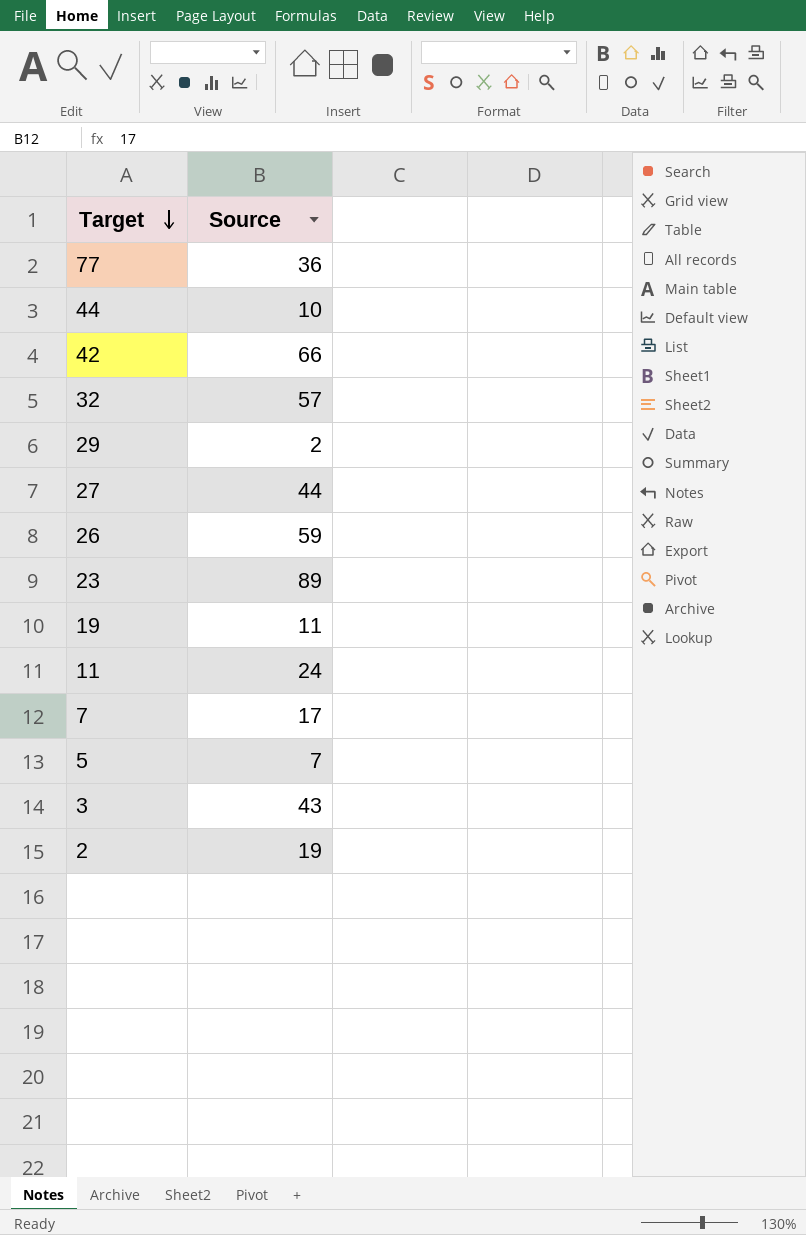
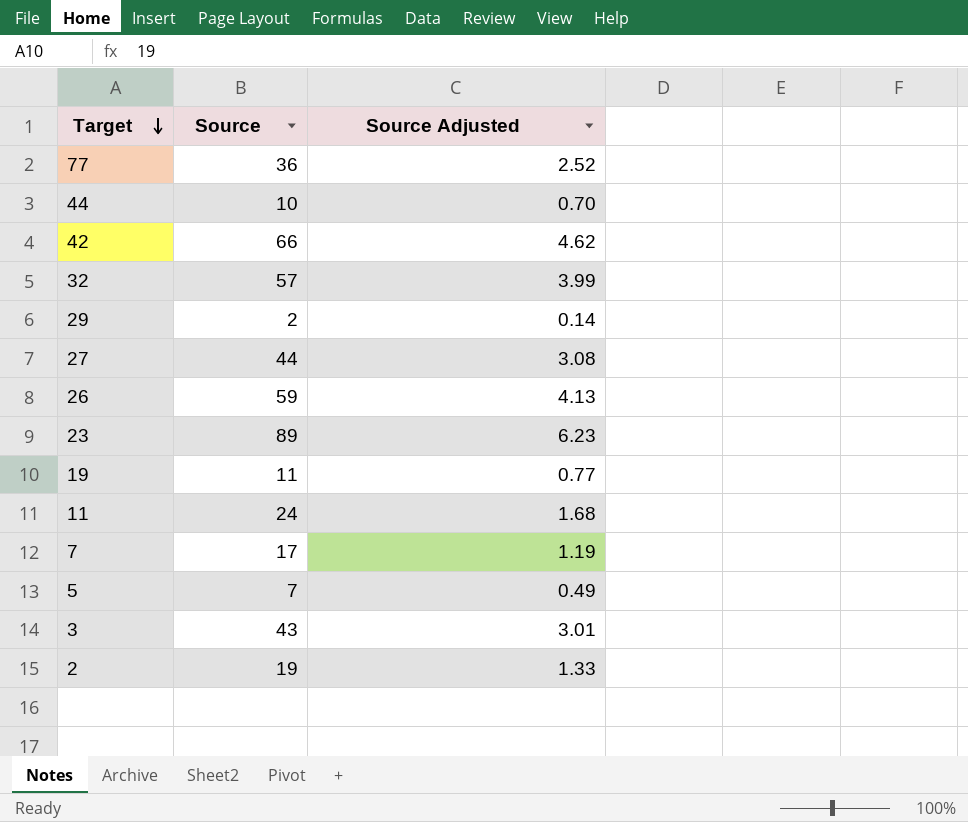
column Source Adjusted | formula: none -> [Source] * 0.07

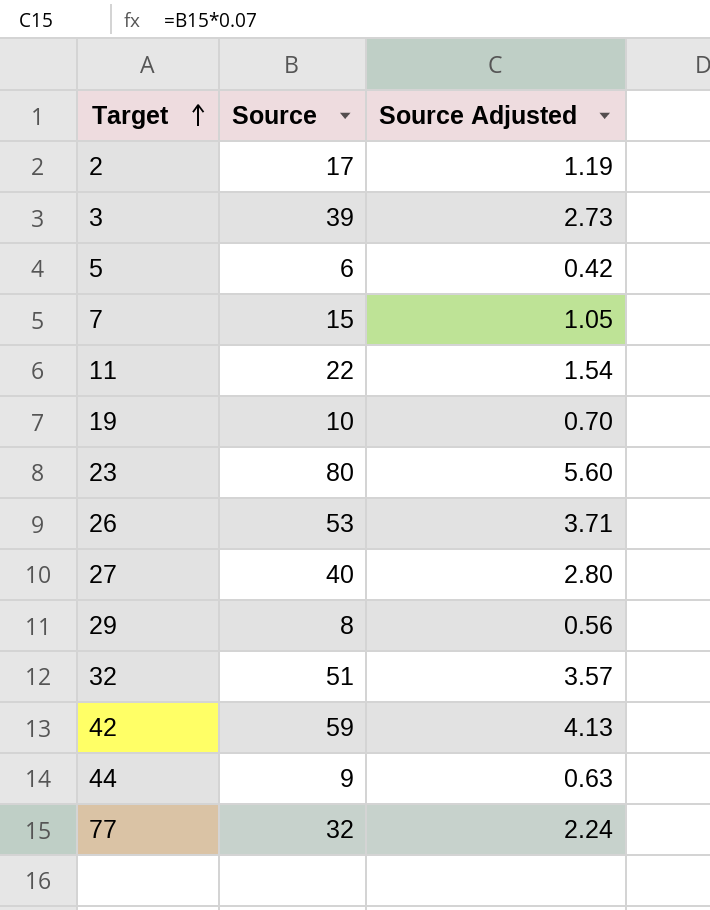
row order: Target descending -> Target ascending
2 | Source: 19 -> 17
2 | Source Adjusted: 1.33 -> 1.19
3 | Source: 43 -> 39
3 | Source Adjusted: 3.01 -> 2.73
5 | Source: 7 -> 6
5 | Source Adjusted: 0.49 -> 0.42
7 | Source: 17 -> 15
7 | Source Adjusted: 1.19 -> 1.05
11 | Source: 24 -> 22
11 | Source Adjusted: 1.68 -> 1.54
19 | Source: 11 -> 10
19 | Source Adjusted: 0.77 -> 0.70
23 | Source: 89 -> 80
23 | Source Adjusted: 6.23 -> 5.60
26 | Source: 59 -> 53
26 | Source Adjusted: 4.13 -> 3.71
27 | Source: 44 -> 40
27 | Source Adjusted: 3.08 -> 2.80
29 | Source: 2 -> 8
29 | Source Adjusted: 0.14 -> 0.56
32 | Source: 57 -> 51
32 | Source Adjusted: 3.99 -> 3.57
42 | Source: 66 -> 59
42 | Source Adjusted: 4.62 -> 4.13
44 | Source: 10 -> 9
44 | Source Adjusted: 0.70 -> 0.63
77 | Source: 36 -> 32
77 | Source Adjusted: 2.52 -> 2.24

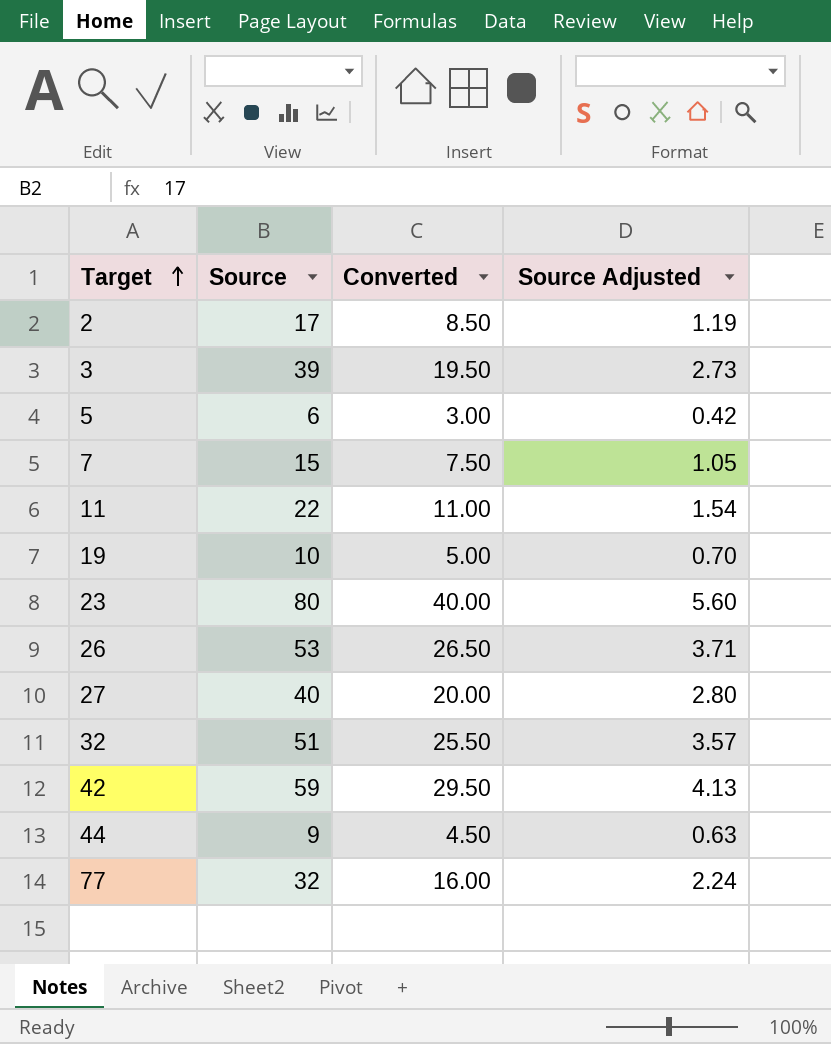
column Converted | formula: none -> [Source] * 0.5
row 29: 8 | 0.56 -> none

